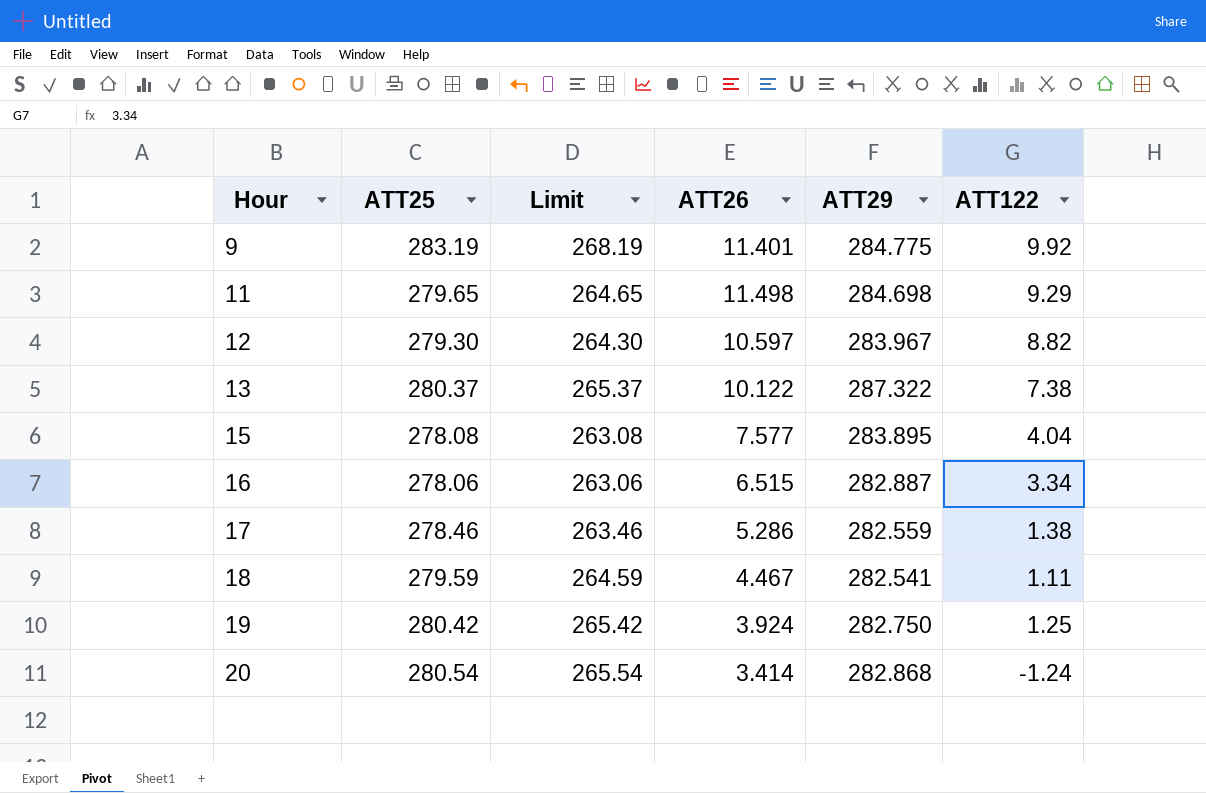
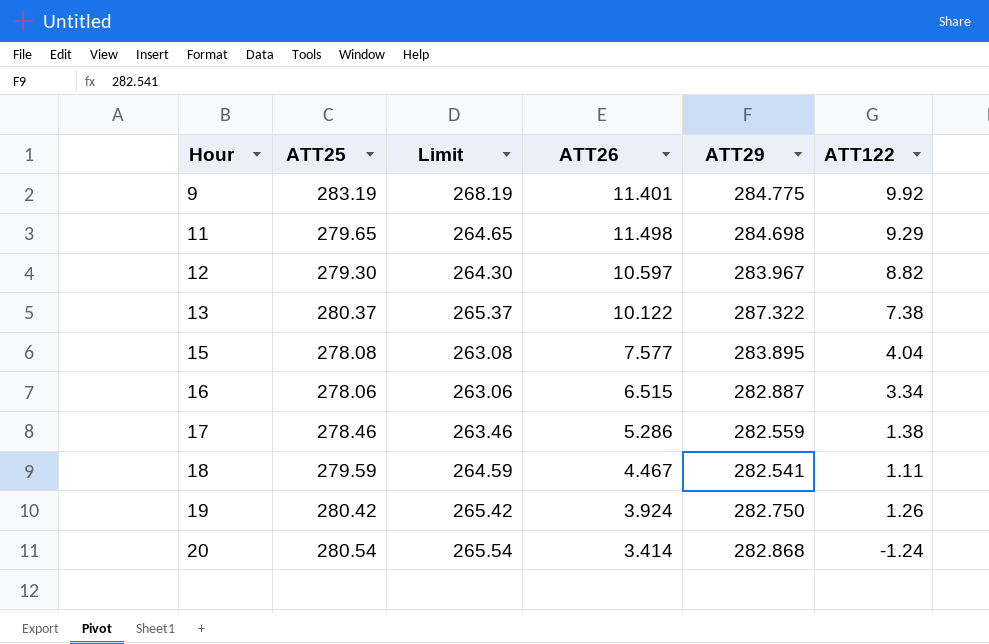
19 | ATT122: 1.25 -> 1.26

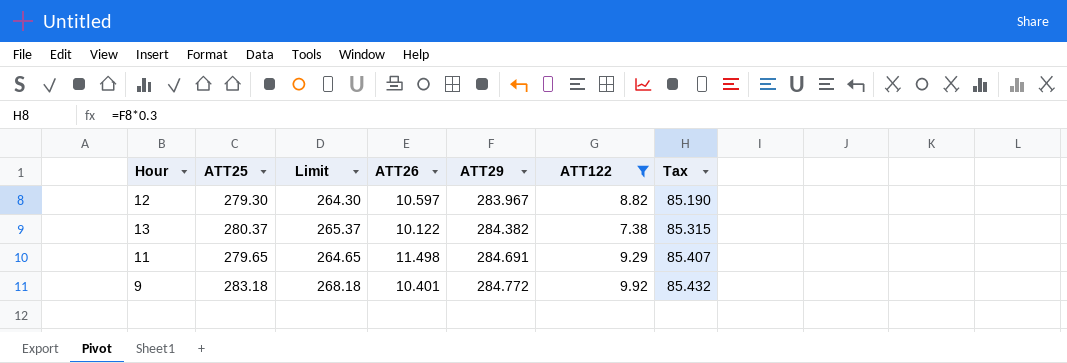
filter: none -> ATT122 >= 7.38
row order: Hour ascending -> ATT29 ascending
column Tax | formula: none -> [ATT29] * 0.3
13 | ATT29: 287.322 -> 284.382
11 | ATT29: 284.698 -> 284.691
9 | ATT25: 283.19 -> 283.18
9 | Limit: 268.19 -> 268.18
9 | ATT26: 11.401 -> 10.401
9 | ATT29: 284.775 -> 284.772

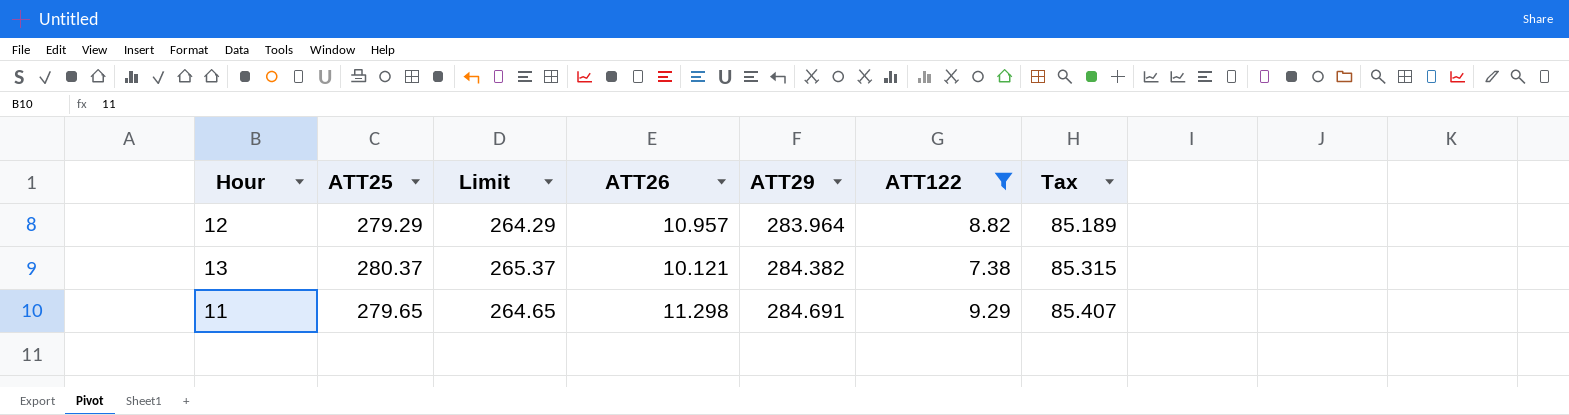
row 9: 283.18 | 268.18 | 10.401 | 284.772 | 9.92 | 85.432 -> none
12 | ATT25: 279.30 -> 279.29
12 | Limit: 264.30 -> 264.29
12 | ATT26: 10.597 -> 10.957
12 | ATT29: 283.967 -> 283.964
12 | Tax: 85.190 -> 85.189
13 | ATT26: 10.122 -> 10.121
11 | ATT26: 11.498 -> 11.298

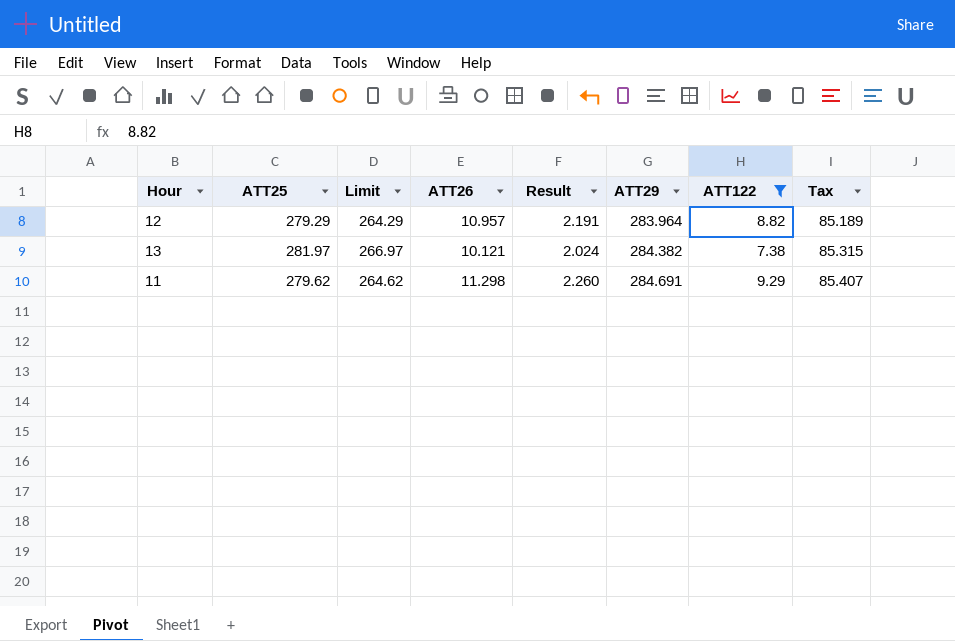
column Result | formula: none -> [ATT26] * 0.2
13 | ATT25: 280.37 -> 281.97
13 | Limit: 265.37 -> 266.97
11 | ATT25: 279.65 -> 279.62
11 | Limit: 264.65 -> 264.62

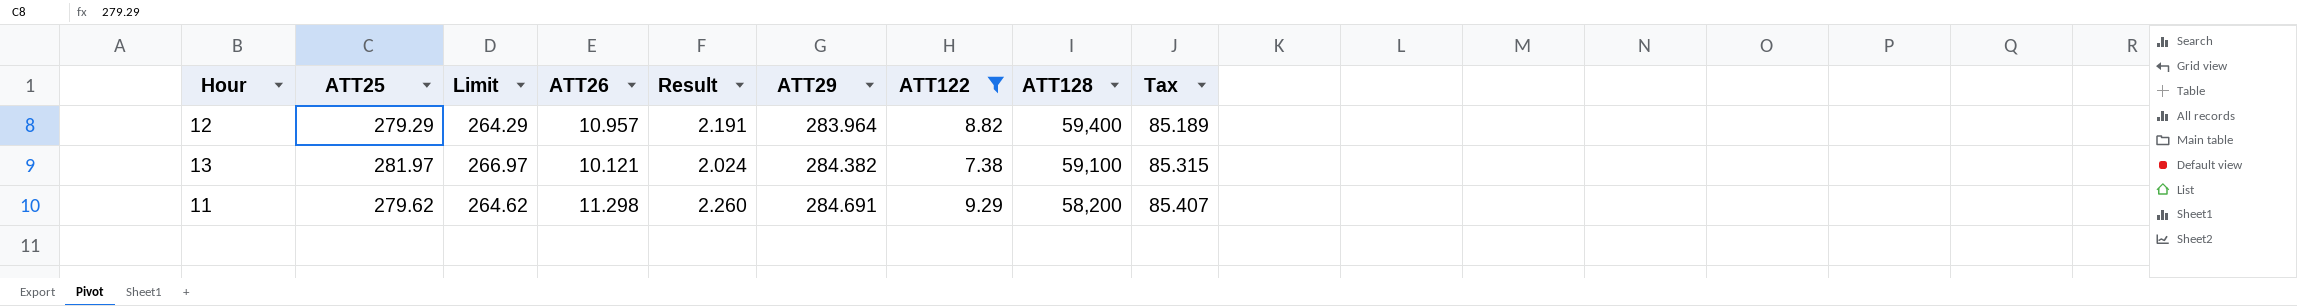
column ATT128 | position: none -> 8

